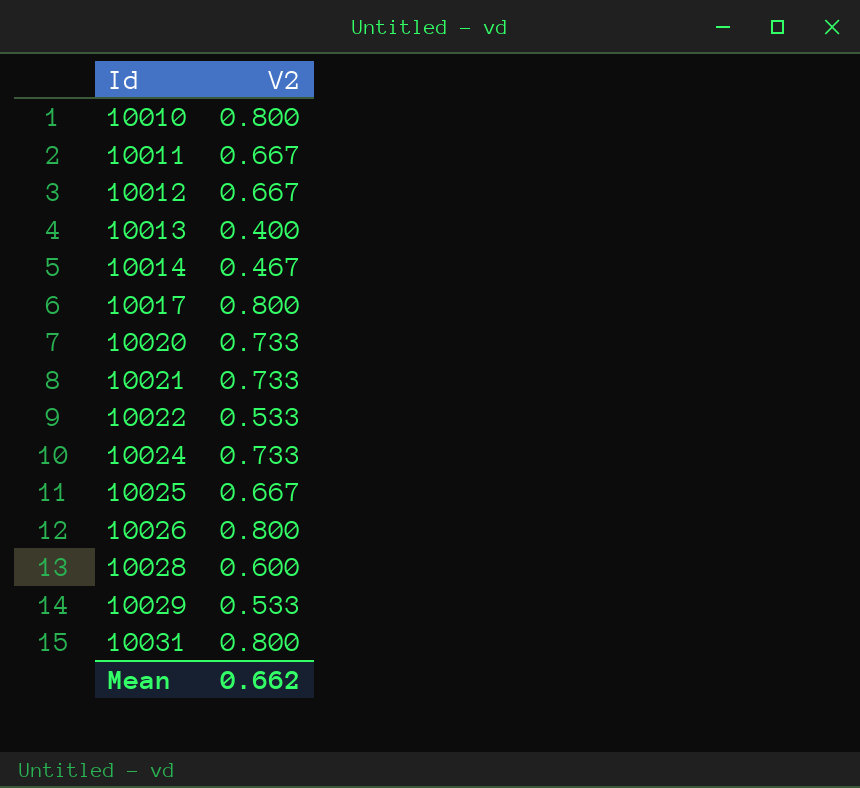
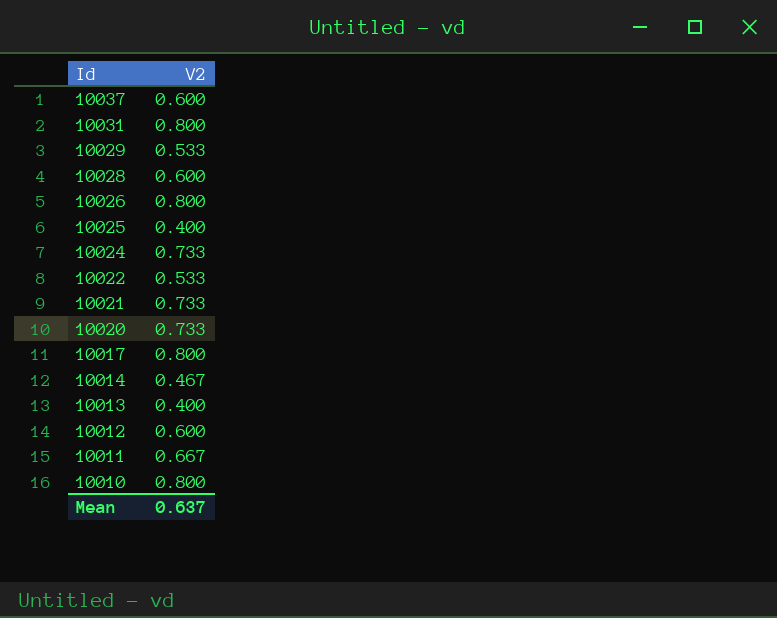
row order: Id ascending -> Id descending
row 10037: none -> 0.600
10025 | V2: 0.667 -> 0.400
10012 | V2: 0.667 -> 0.600
Mean | V2: 0.662 -> 0.637

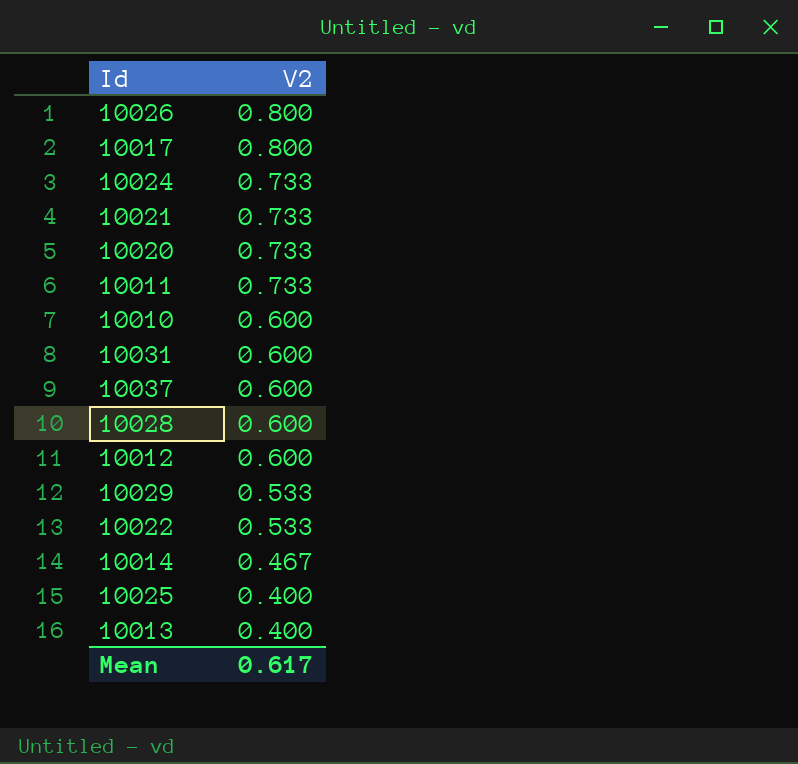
row order: Id descending -> V2 descending
10011 | V2: 0.667 -> 0.733
10010 | V2: 0.800 -> 0.600
10031 | V2: 0.800 -> 0.600
Mean | V2: 0.637 -> 0.617

